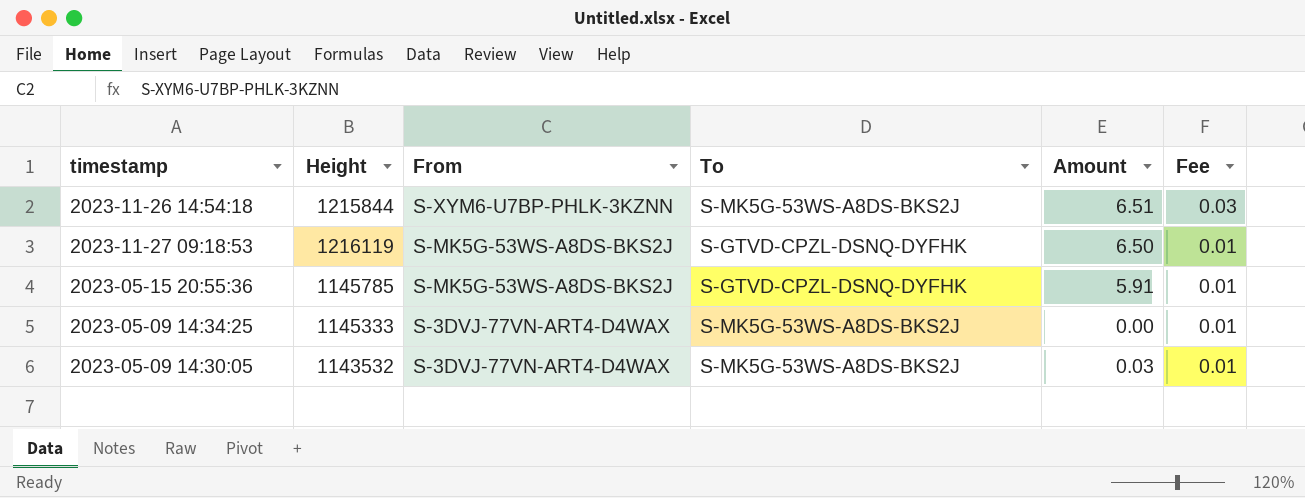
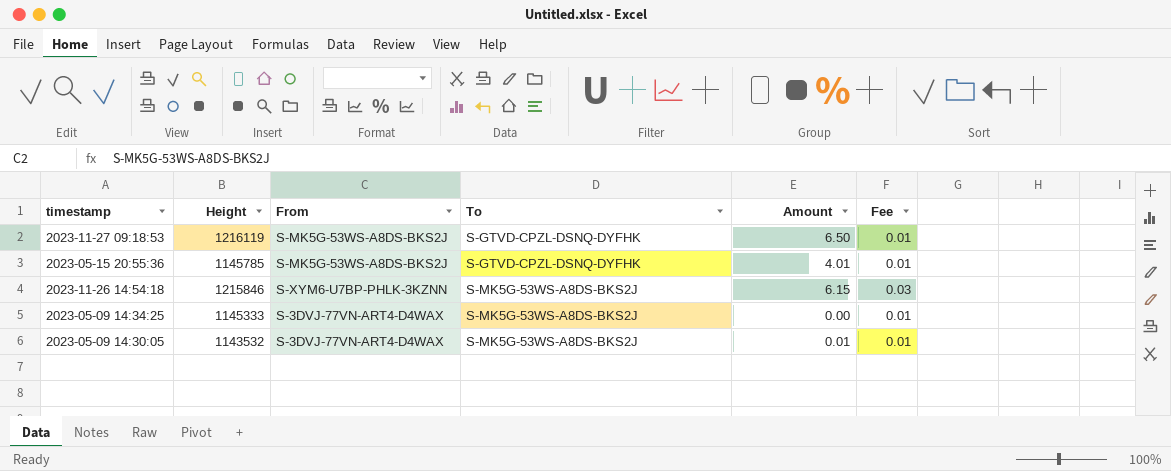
row order: From descending -> To ascending
2023-05-15 20:55:36 | Amount: 5.91 -> 4.01
2023-11-26 14:54:18 | Height: 1215844 -> 1215846
2023-11-26 14:54:18 | Amount: 6.51 -> 6.15
2023-05-09 14:30:05 | Amount: 0.03 -> 0.01

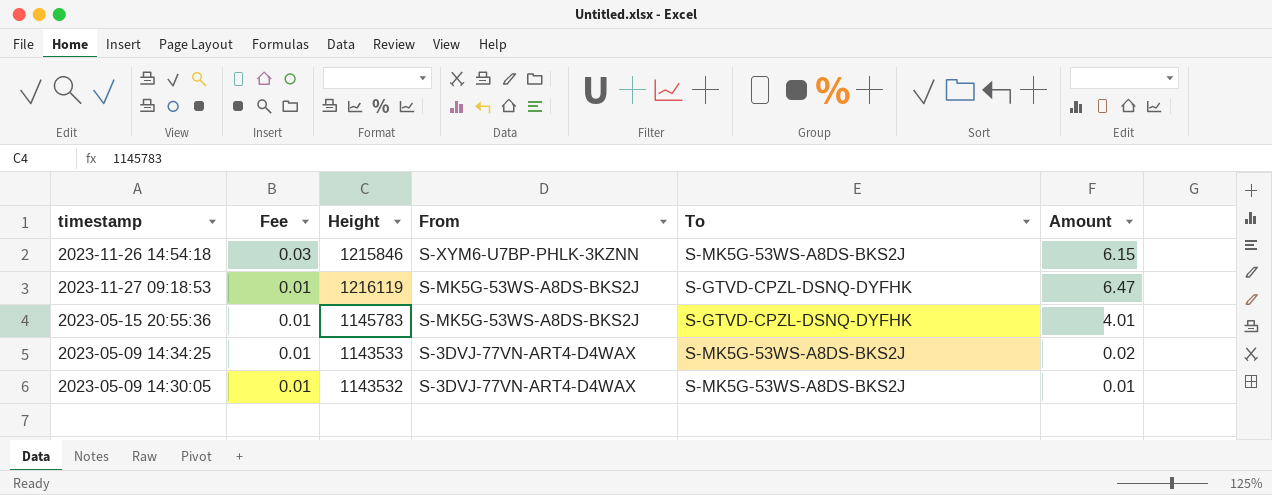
row order: To ascending -> Fee descending
column Fee | position: 6 -> 2
2023-11-27 09:18:53 | Amount: 6.50 -> 6.47
2023-05-15 20:55:36 | Height: 1145785 -> 1145783
2023-05-09 14:34:25 | Height: 1145333 -> 1143533
2023-05-09 14:34:25 | Amount: 0.00 -> 0.02

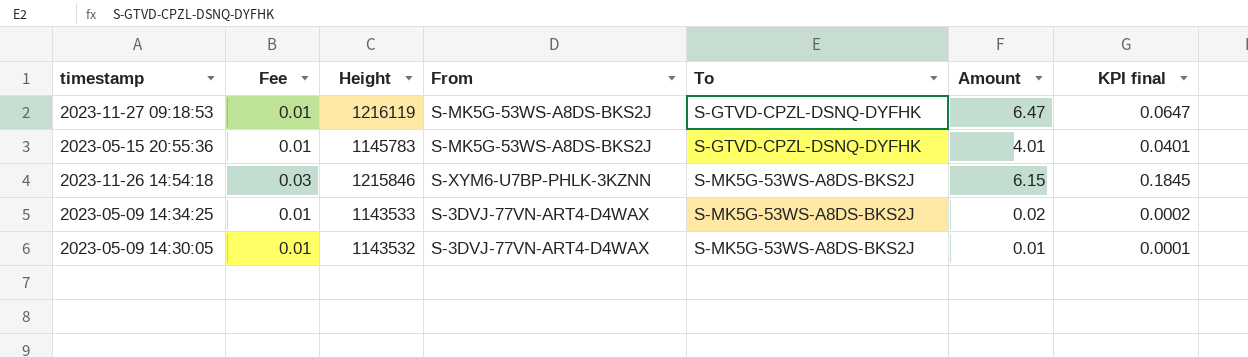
row order: Fee descending -> To ascending
column KPI final | formula: none -> [Fee] * [Amount]

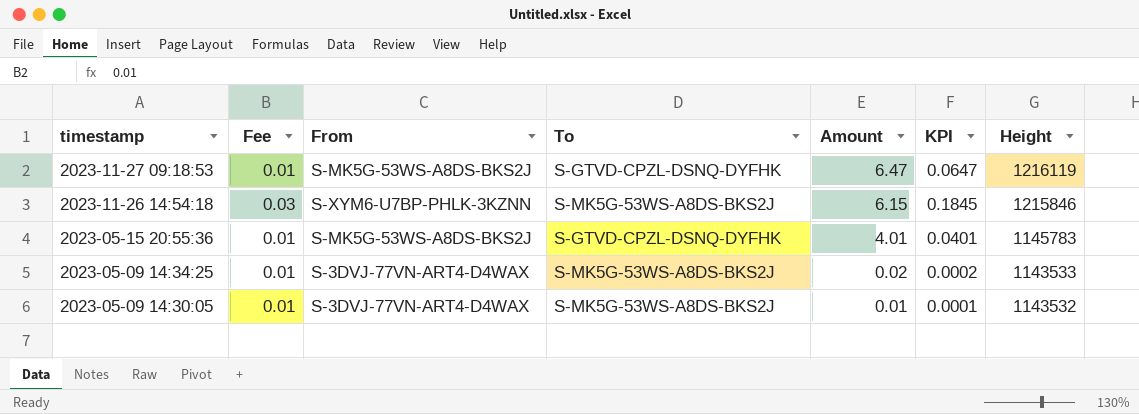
row order: To ascending -> timestamp descending
column name: KPI final -> KPI
column Height | position: 3 -> 7

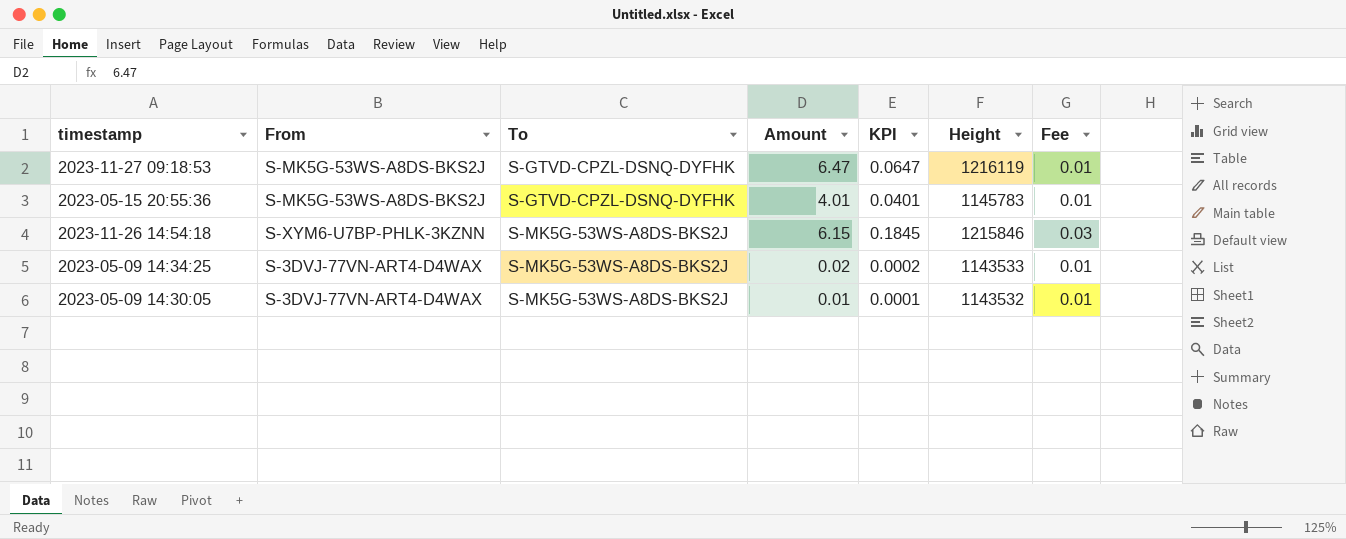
row order: timestamp descending -> To ascending
column Fee | position: 2 -> 7

